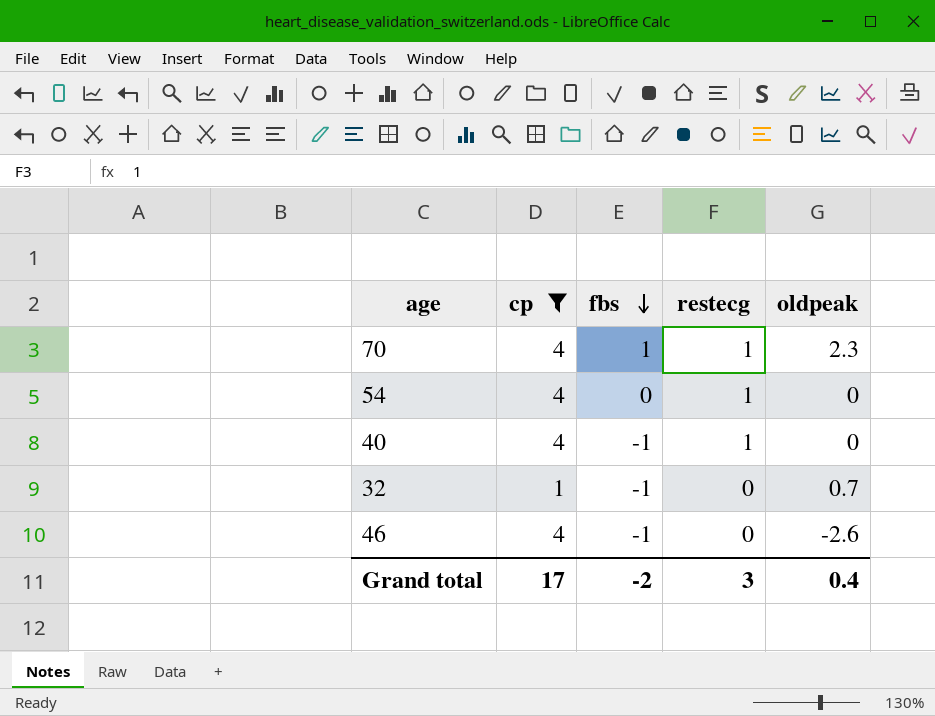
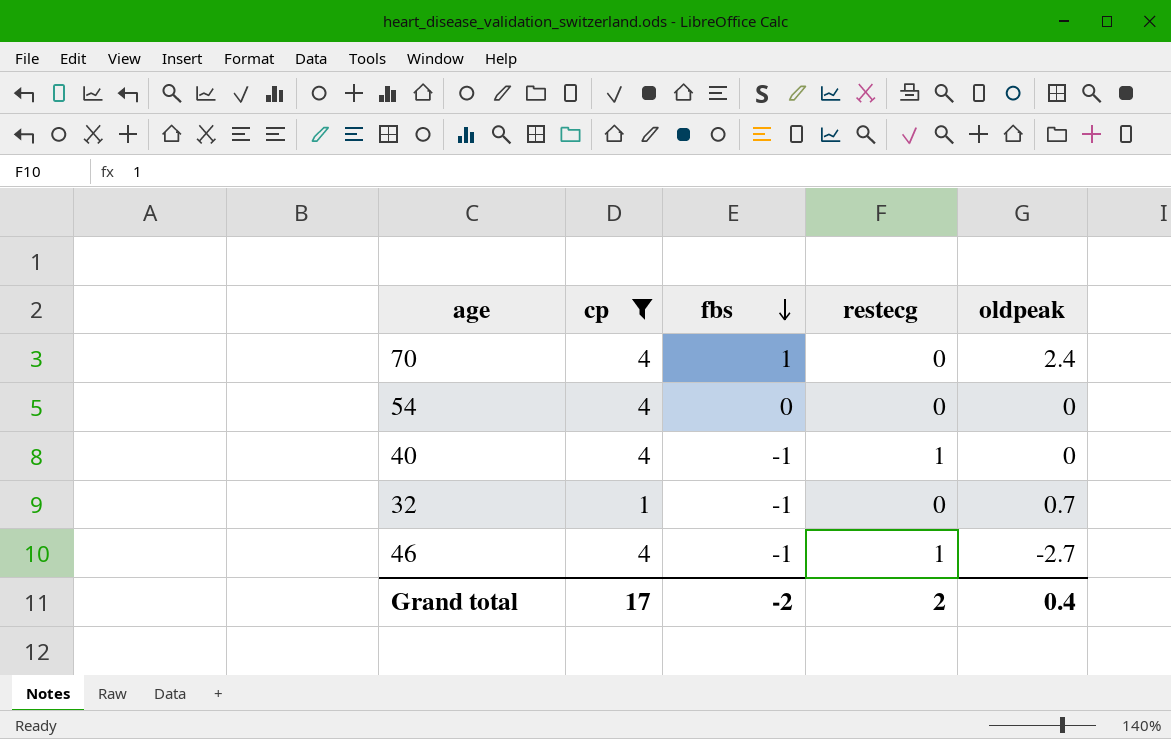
70 | restecg: 1 -> 0
70 | oldpeak: 2.3 -> 2.4
54 | restecg: 1 -> 0
46 | restecg: 0 -> 1
46 | oldpeak: -2.6 -> -2.7
Grand total | restecg: 3 -> 2

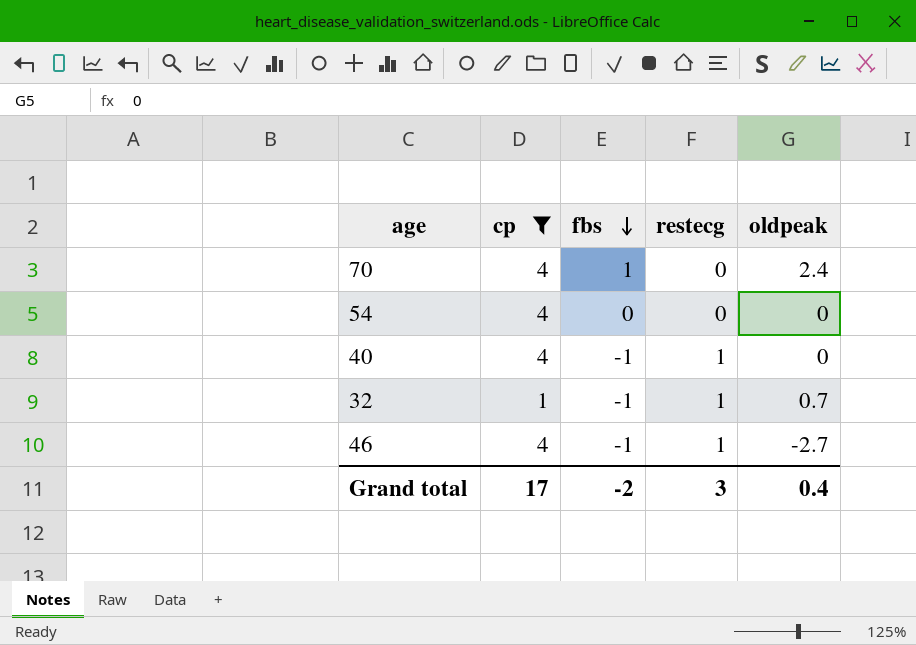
32 | restecg: 0 -> 1
Grand total | restecg: 2 -> 3

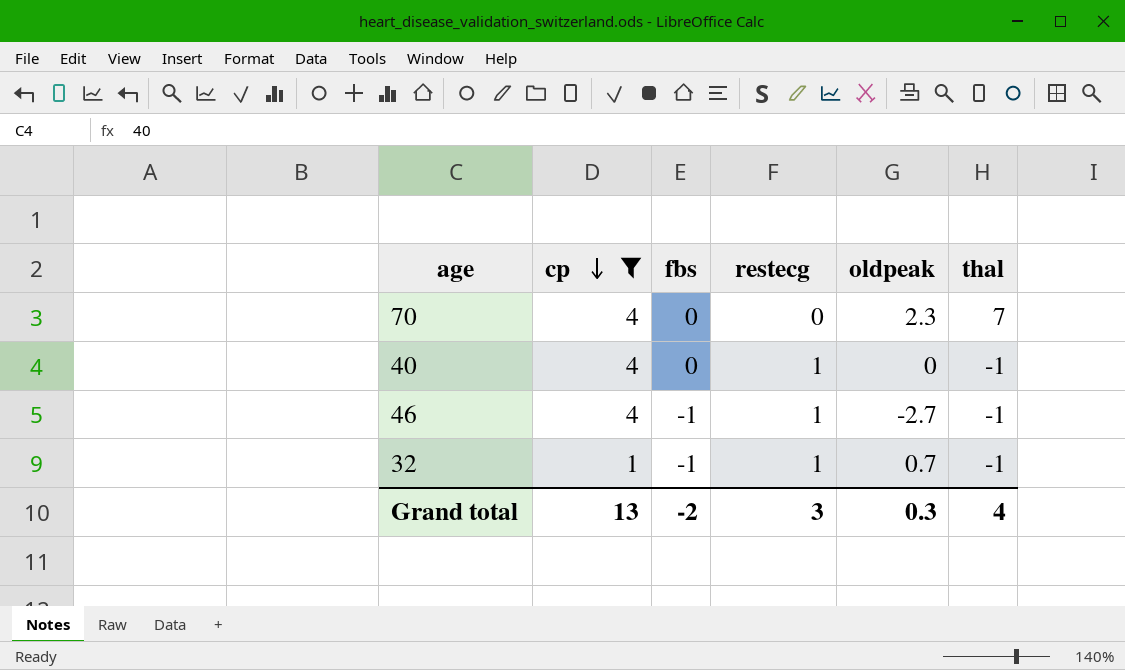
row order: fbs descending -> cp descending
column thal | position: none -> 6
row 54: 4 | 0 | 0 | 0 -> none
70 | fbs: 1 -> 0
70 | oldpeak: 2.4 -> 2.3
40 | fbs: -1 -> 0
Grand total | cp: 17 -> 13
Grand total | oldpeak: 0.4 -> 0.3

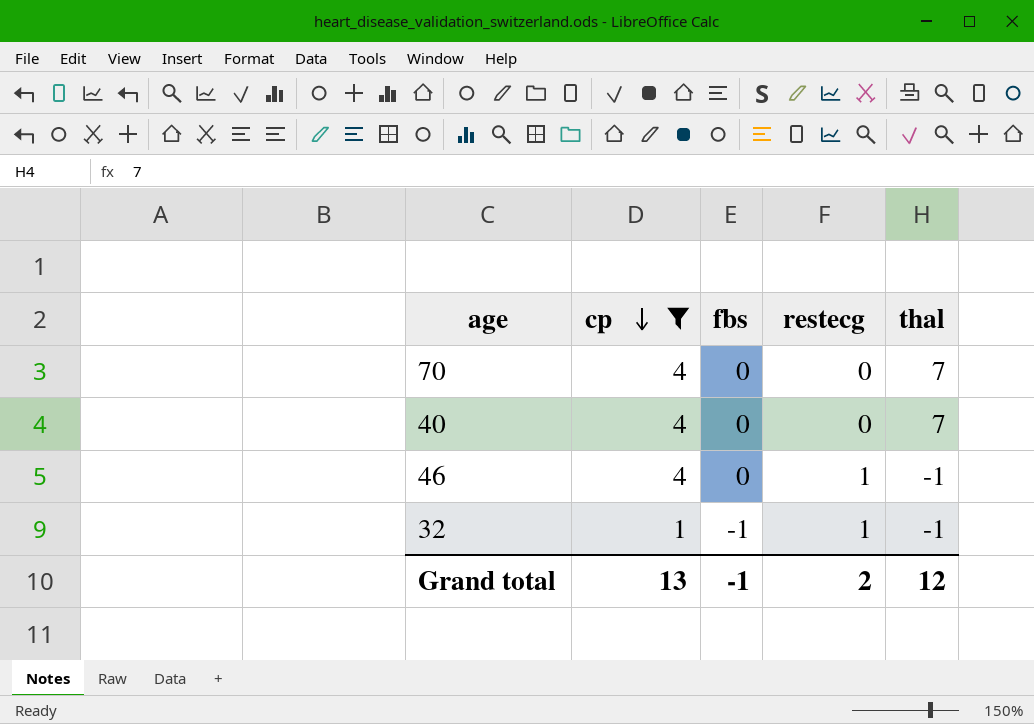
column oldpeak | position: 5 -> none
40 | restecg: 1 -> 0
40 | thal: -1 -> 7
46 | fbs: -1 -> 0
Grand total | fbs: -2 -> -1
Grand total | restecg: 3 -> 2
Grand total | thal: 4 -> 12

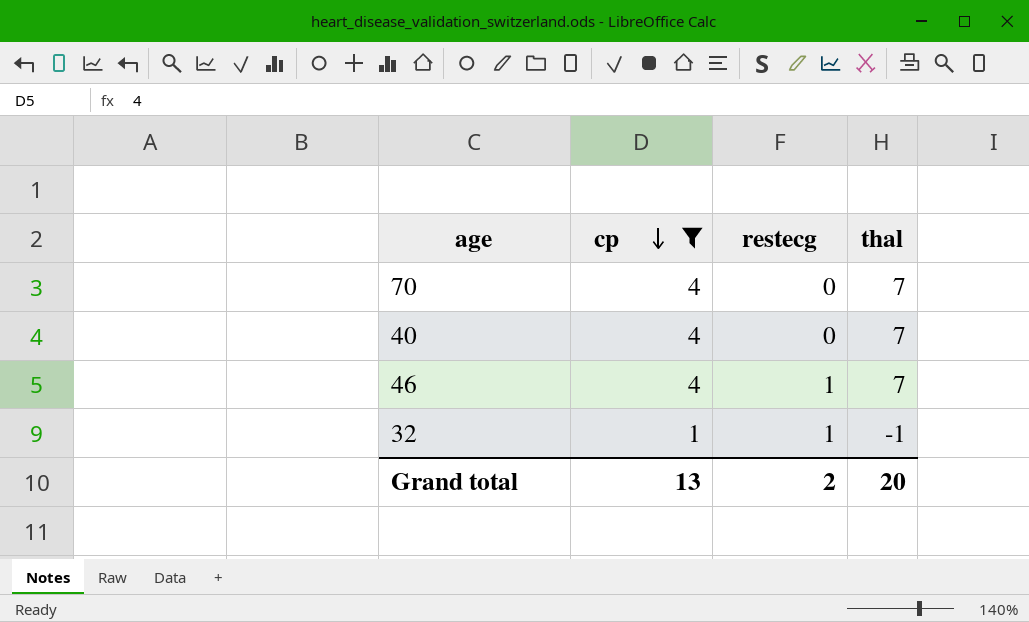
column fbs | position: 3 -> none
46 | thal: -1 -> 7
Grand total | thal: 12 -> 20

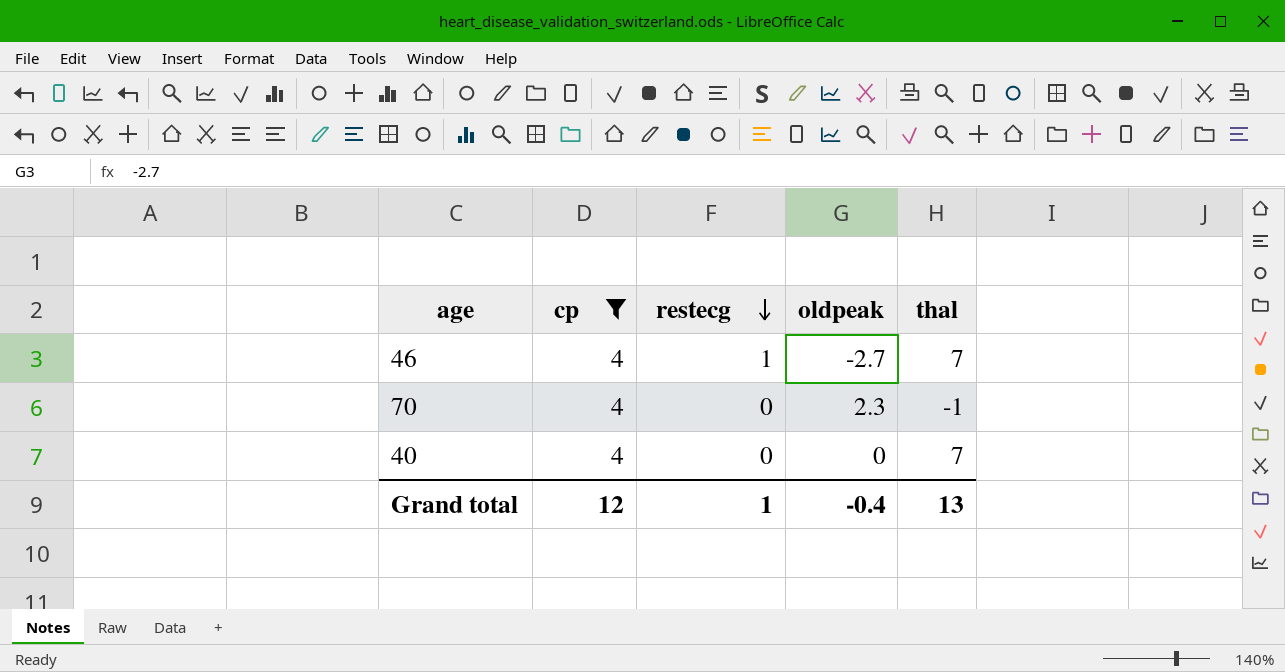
row order: cp descending -> restecg descending
column oldpeak | position: none -> 4
row 32: 1 | 1 | -1 -> none
70 | thal: 7 -> -1
Grand total | cp: 13 -> 12
Grand total | restecg: 2 -> 1
Grand total | thal: 20 -> 13

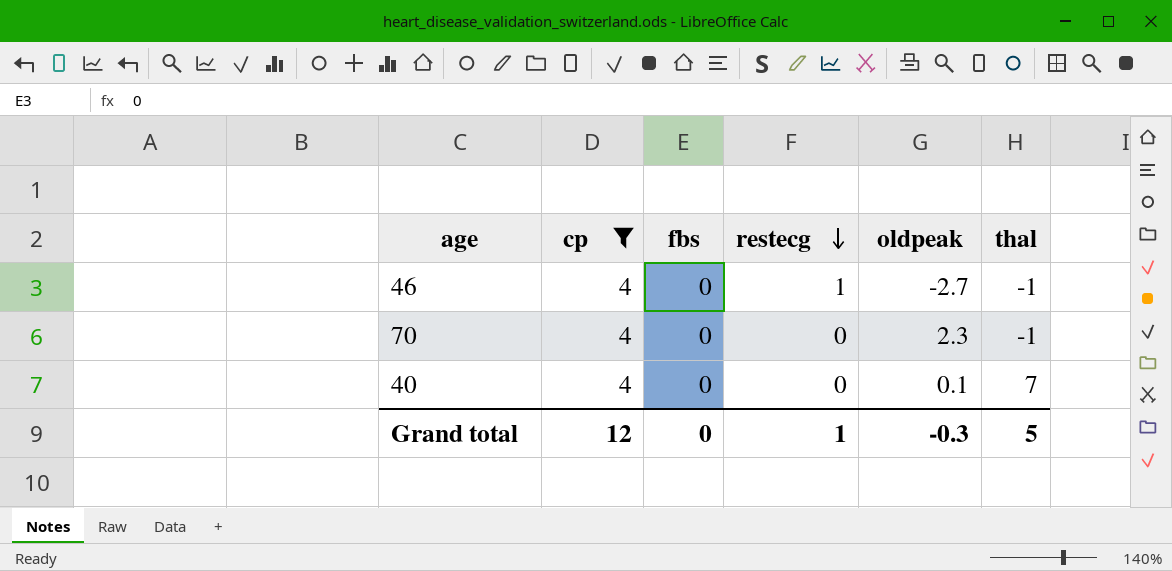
column fbs | position: none -> 3
46 | thal: 7 -> -1
40 | oldpeak: 0 -> 0.1
Grand total | oldpeak: -0.4 -> -0.3
Grand total | thal: 13 -> 5

